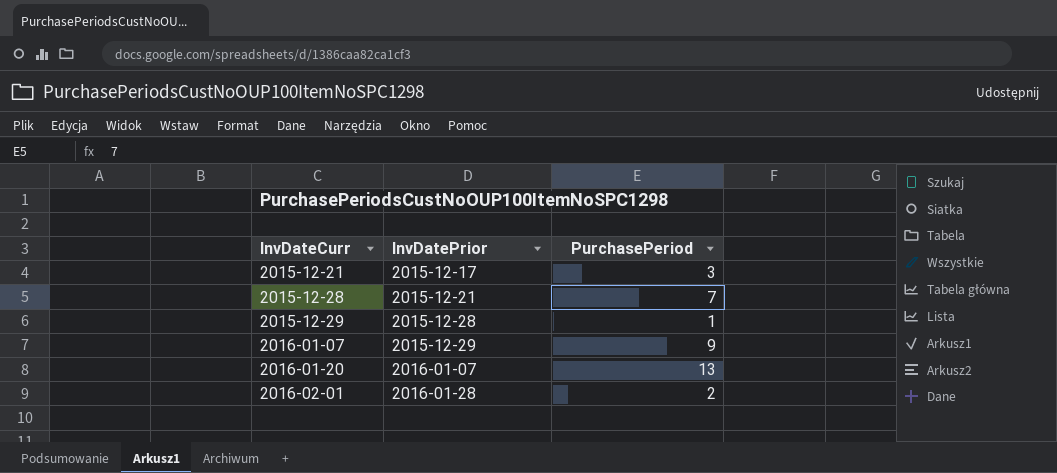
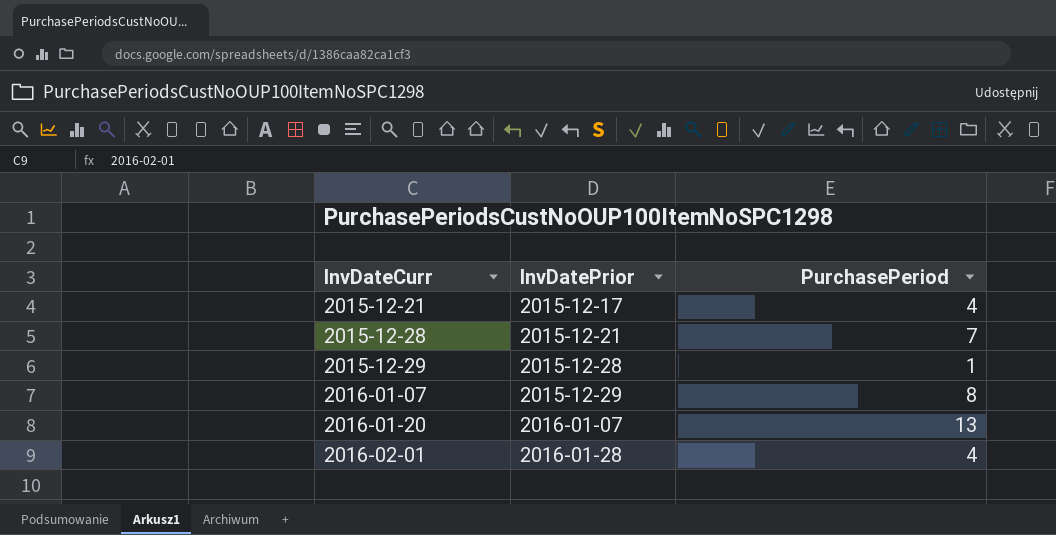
2015-12-21 | PurchasePeriod: 3 -> 4
2016-01-07 | PurchasePeriod: 9 -> 8
2016-02-01 | PurchasePeriod: 2 -> 4

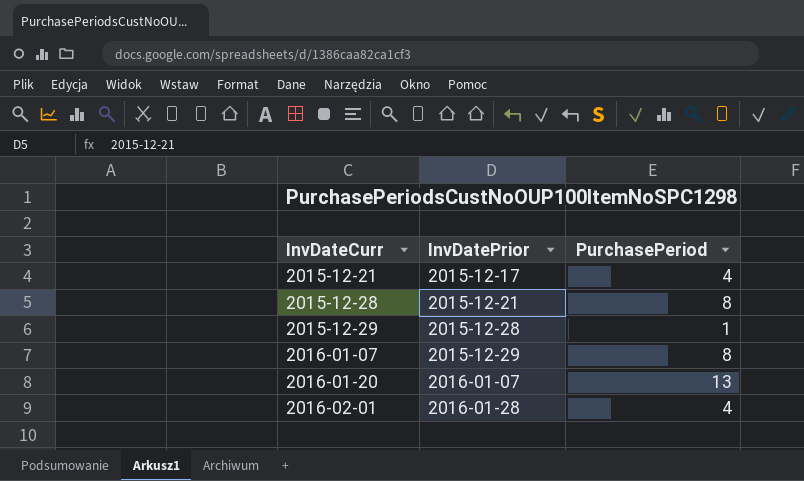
2015-12-28 | PurchasePeriod: 7 -> 8

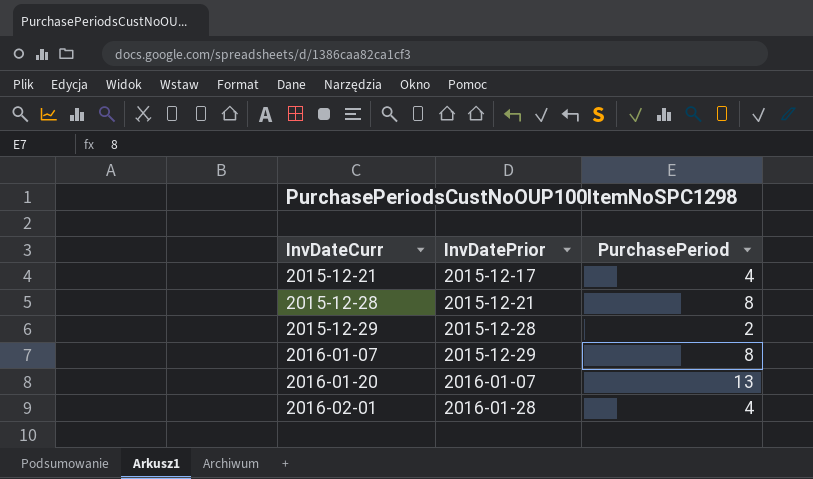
2015-12-29 | PurchasePeriod: 1 -> 2

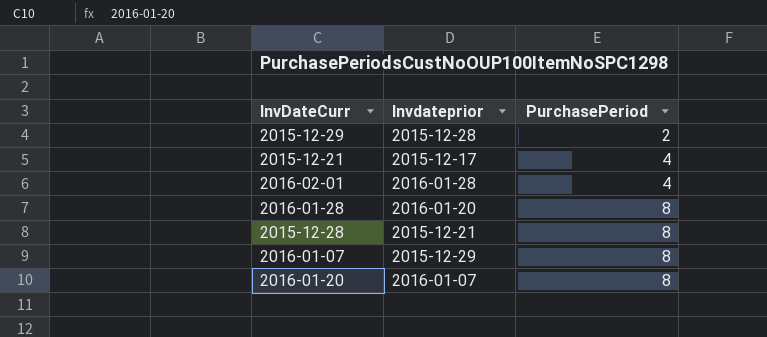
row order: InvDateCurr ascending -> PurchasePeriod ascending
column name: InvDatePrior -> Invdateprior
row 2016-01-28: none -> 2016-01-20 | 8
2016-01-20 | PurchasePeriod: 13 -> 8

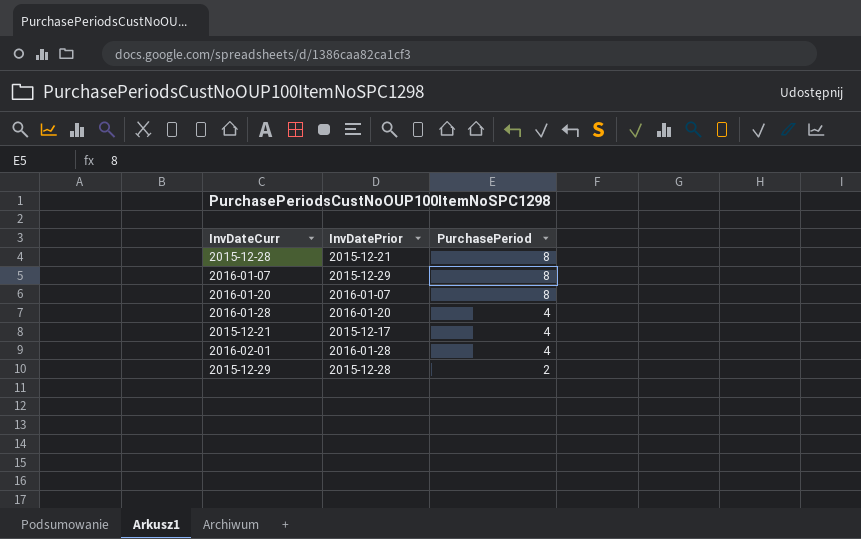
row order: PurchasePeriod ascending -> PurchasePeriod descending
column name: Invdateprior -> InvDatePrior
2016-01-28 | PurchasePeriod: 8 -> 4

